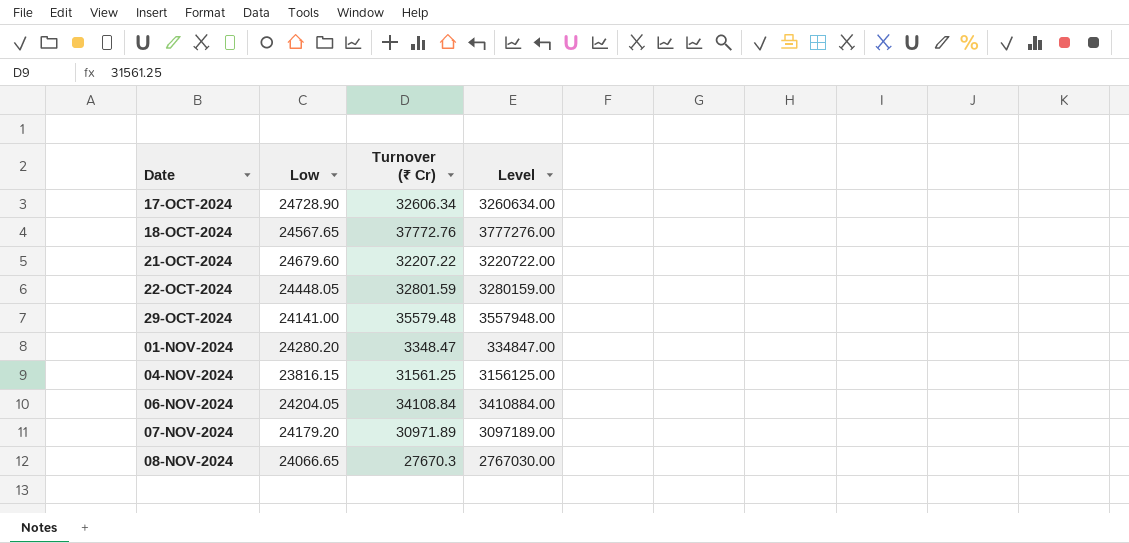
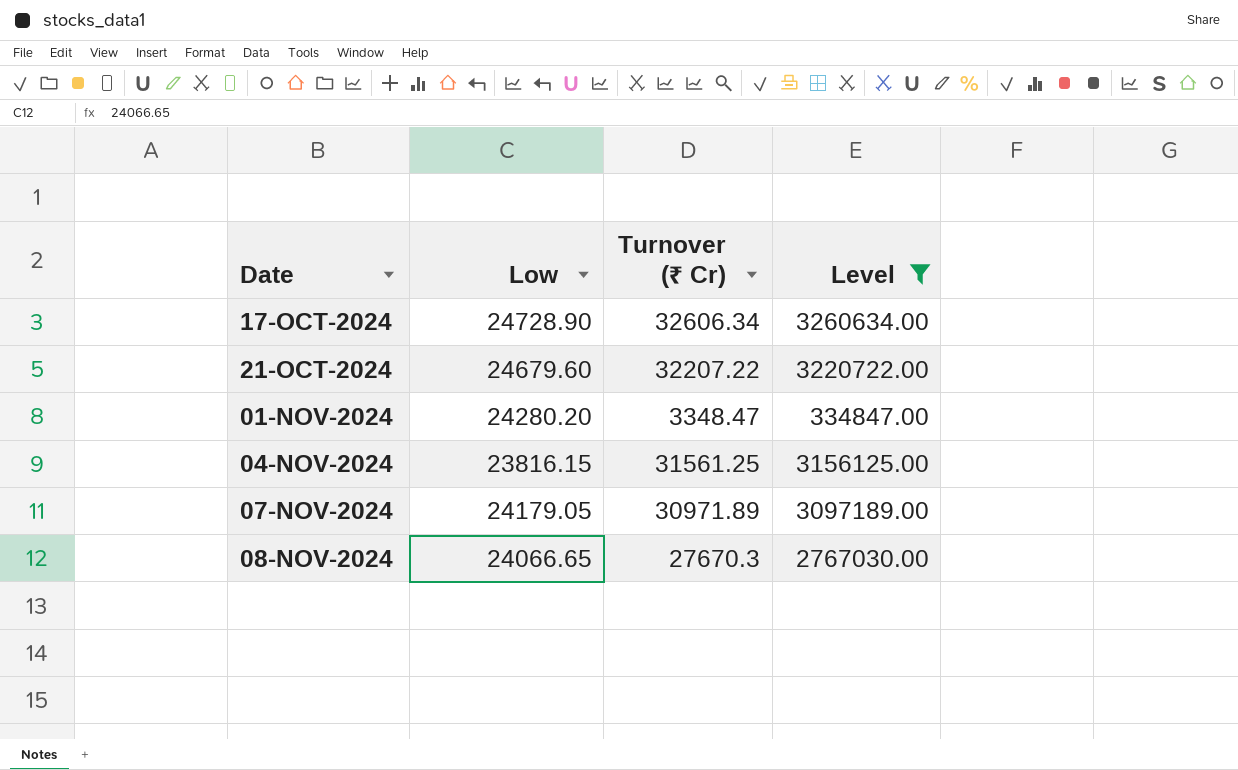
filter: none -> Level <= 3260634.00
07-NOV-2024 | Low: 24179.20 -> 24179.05

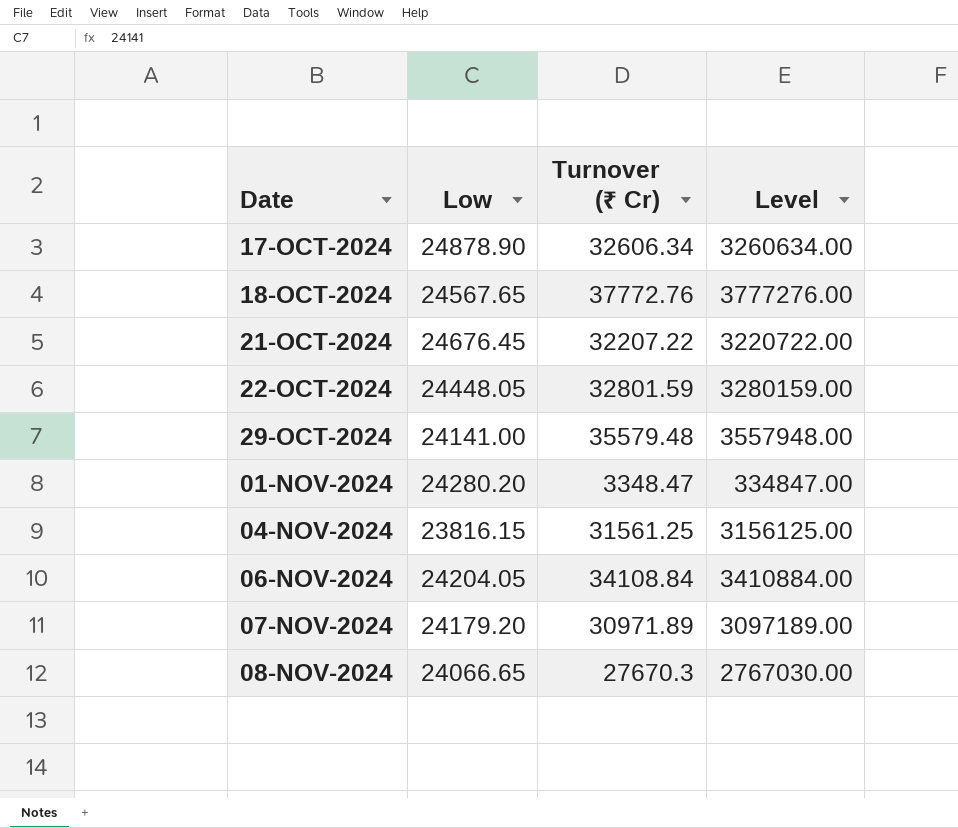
filter: Level <= 3260634.00 -> none
17-OCT-2024 | Low: 24728.90 -> 24878.90
21-OCT-2024 | Low: 24679.60 -> 24676.45
07-NOV-2024 | Low: 24179.05 -> 24179.20

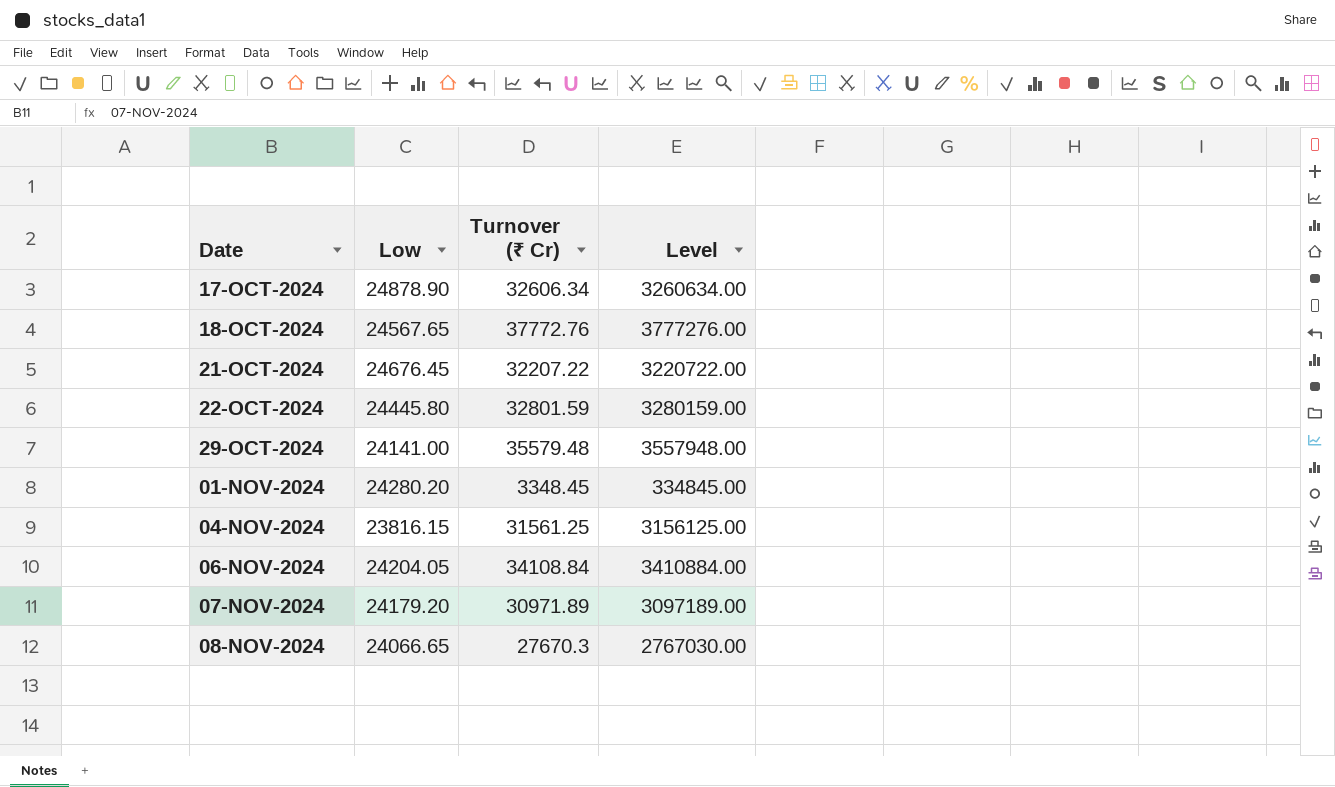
22-OCT-2024 | Low: 24448.05 -> 24445.80
01-NOV-2024 | Turnover (₹ Cr): 3348.47 -> 3348.45
01-NOV-2024 | Level: 334847.00 -> 334845.00

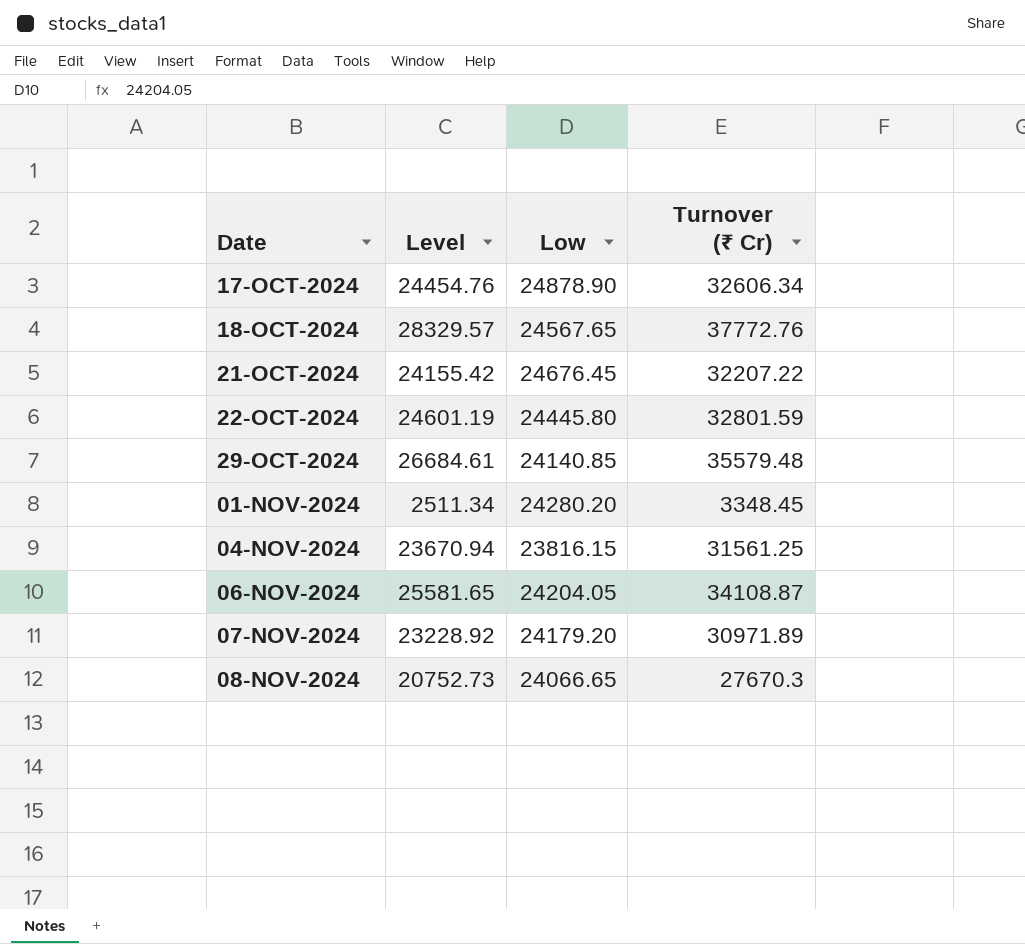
column Level | formula: [Turnover (₹ Cr)] * 100 -> [Turnover (₹ Cr)] * 0.75
column Level | position: 4 -> 2
29-OCT-2024 | Low: 24141.00 -> 24140.85
06-NOV-2024 | Turnover (₹ Cr): 34108.84 -> 34108.87

